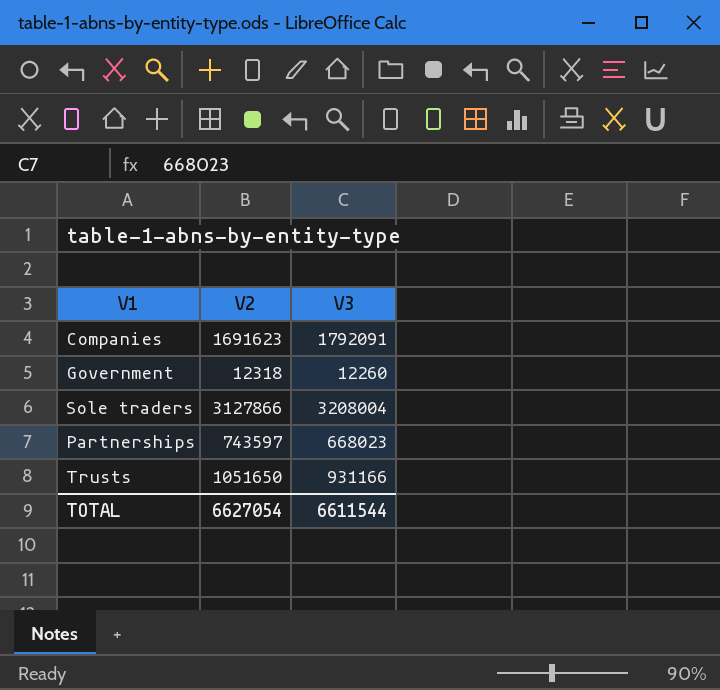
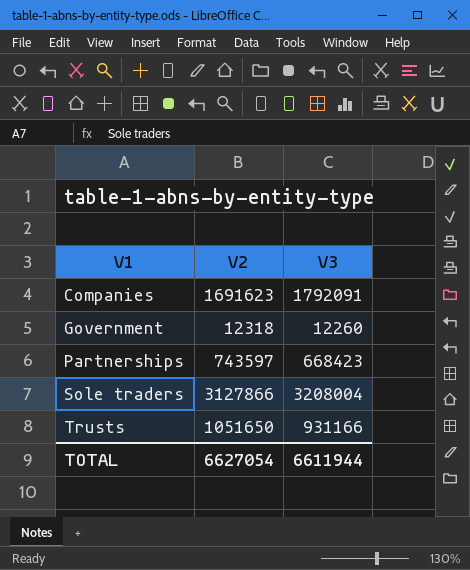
row order: none -> V1 ascending
Partnerships | V3: 668023 -> 668423
TOTAL | V3: 6611544 -> 6611944

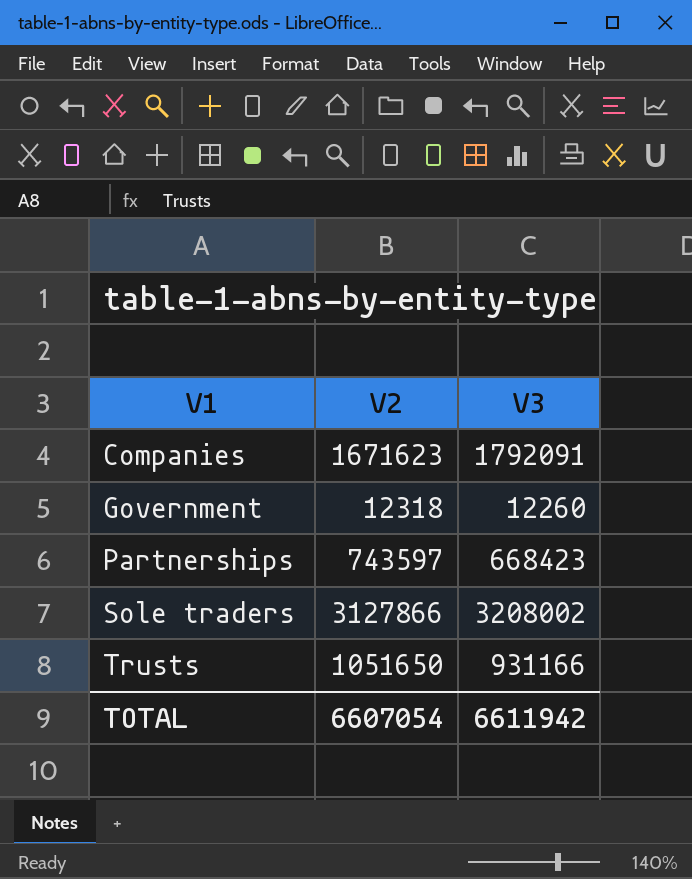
Companies | V2: 1691623 -> 1671623
Sole traders | V3: 3208004 -> 3208002
TOTAL | V2: 6627054 -> 6607054
TOTAL | V3: 6611944 -> 6611942

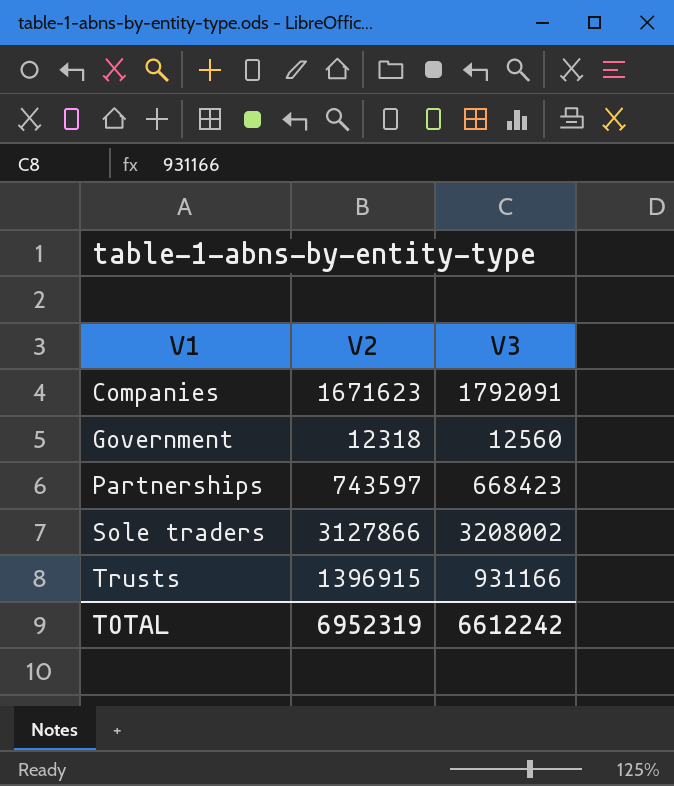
Government | V3: 12260 -> 12560
Trusts | V2: 1051650 -> 1396915
TOTAL | V2: 6607054 -> 6952319
TOTAL | V3: 6611942 -> 6612242

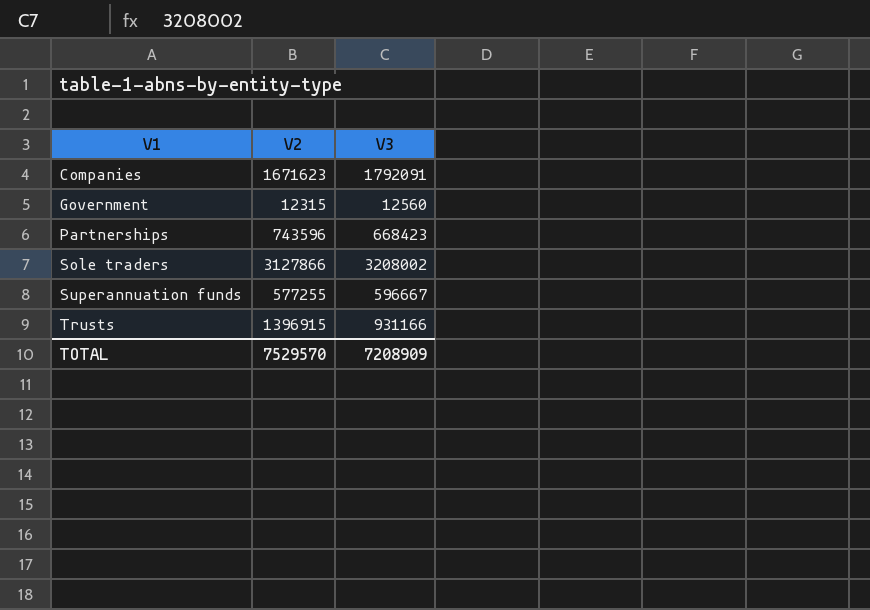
Government | V2: 12318 -> 12315
Partnerships | V2: 743597 -> 743596
row Superannuation funds: none -> 577255 | 596667
TOTAL | V2: 6952319 -> 7529570
TOTAL | V3: 6612242 -> 7208909

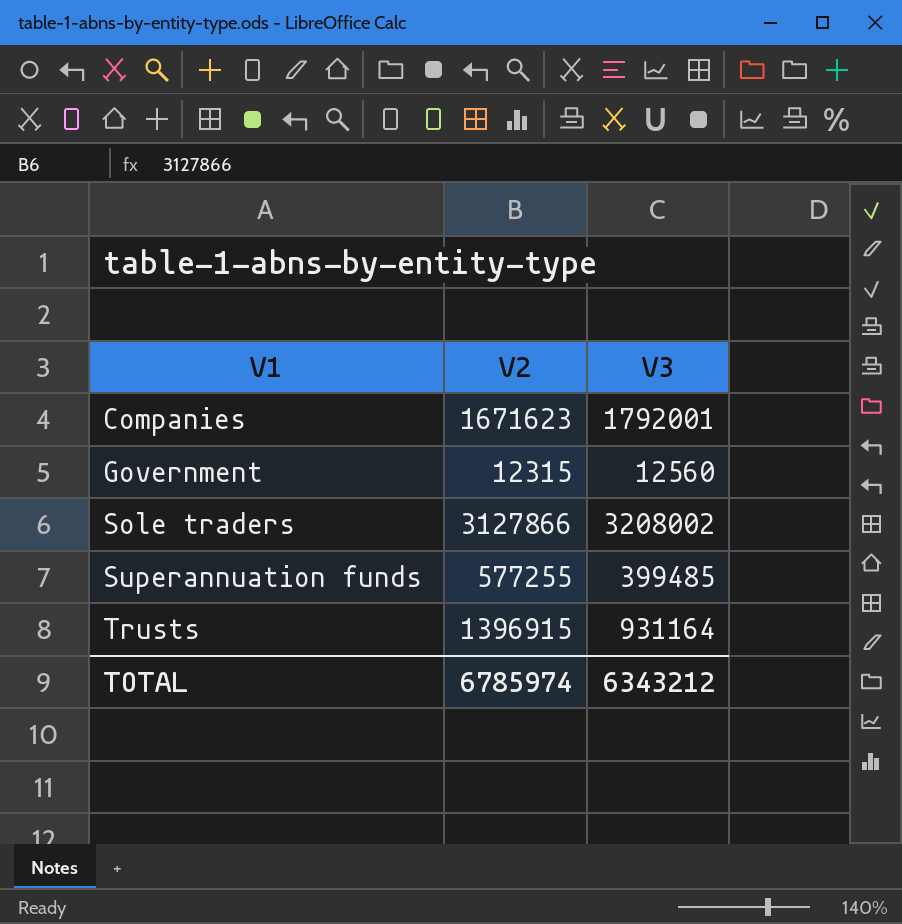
row Partnerships: 743596 | 668423 -> none
Companies | V3: 1792091 -> 1792001
Superannuation funds | V3: 596667 -> 399485
Trusts | V3: 931166 -> 931164
TOTAL | V2: 7529570 -> 6785974
TOTAL | V3: 7208909 -> 6343212

